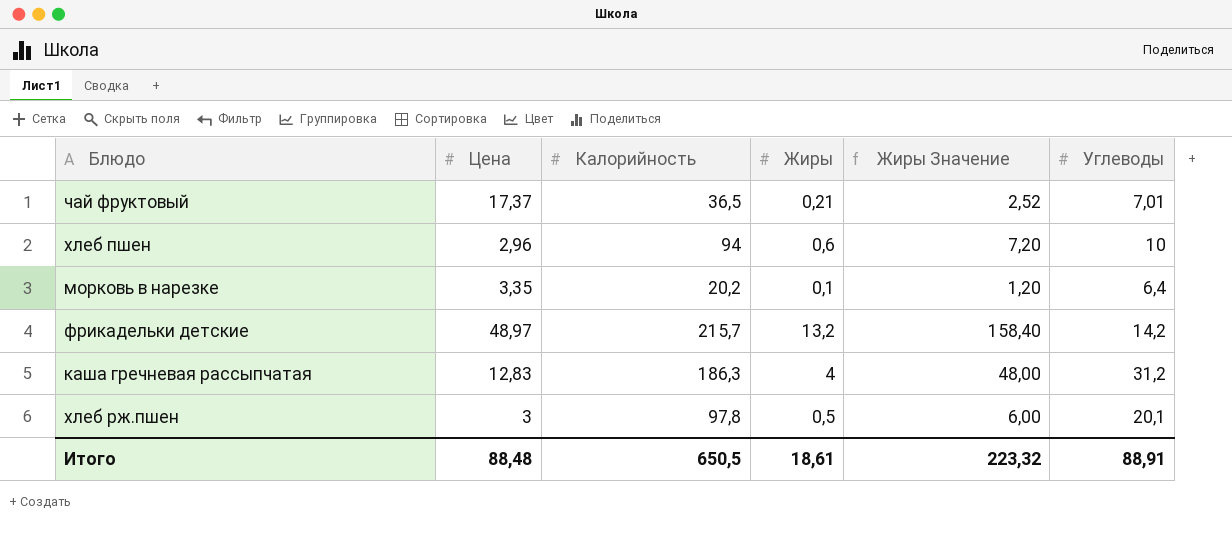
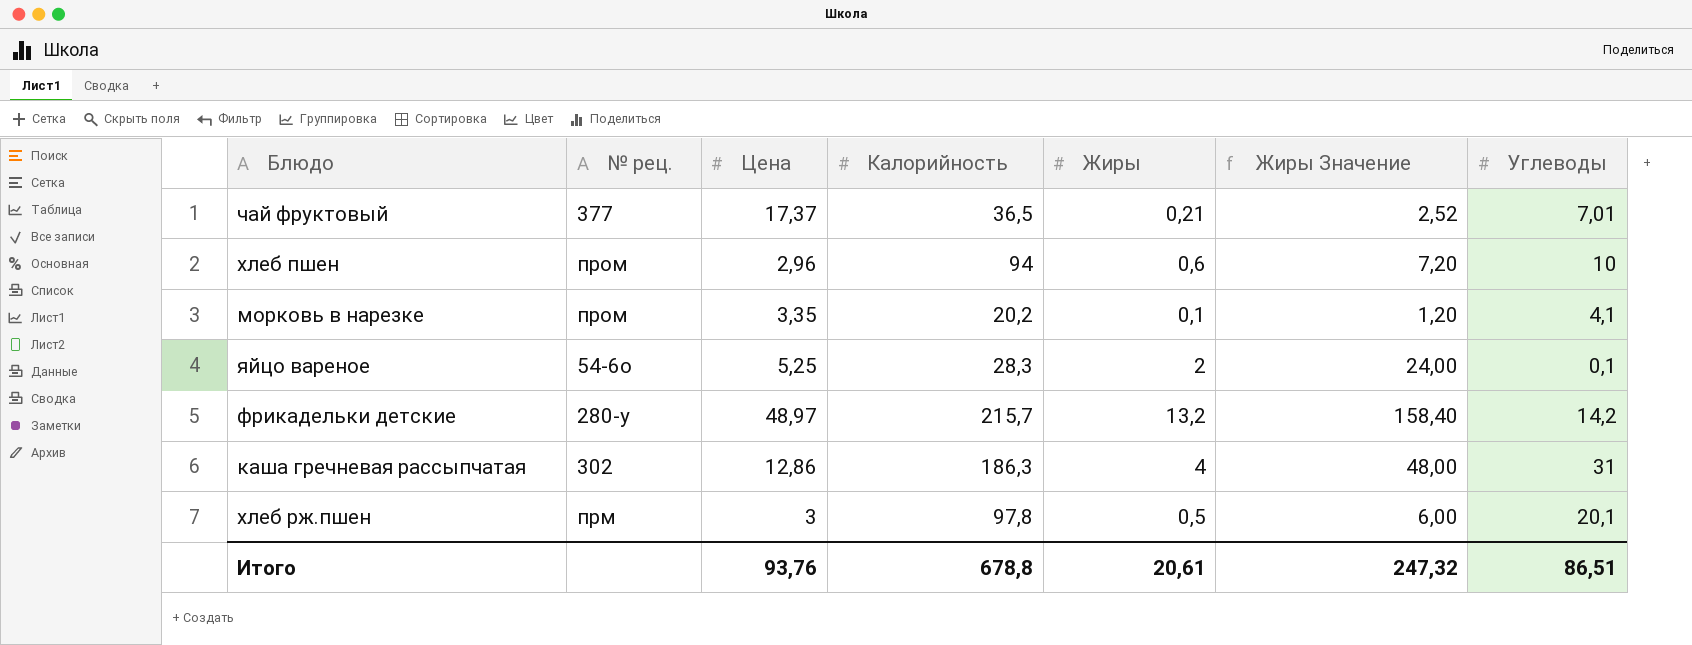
column № рец. | position: none -> 2
морковь в нарезке | Углеводы: 6,4 -> 4,1
row яйцо вареное: none -> 54-6о | 5,25 | 28,3 | 2 | 24,00 | 0,1
каша гречневая рассыпчатая | Цена: 12,83 -> 12,86
каша гречневая рассыпчатая | Углеводы: 31,2 -> 31
Итого | Цена: 88,48 -> 93,76
Итого | Калорийность: 650,5 -> 678,8
Итого | Жиры: 18,61 -> 20,61
Итого | Жиры Значение: 223,32 -> 247,32
Итого | Углеводы: 88,91 -> 86,51

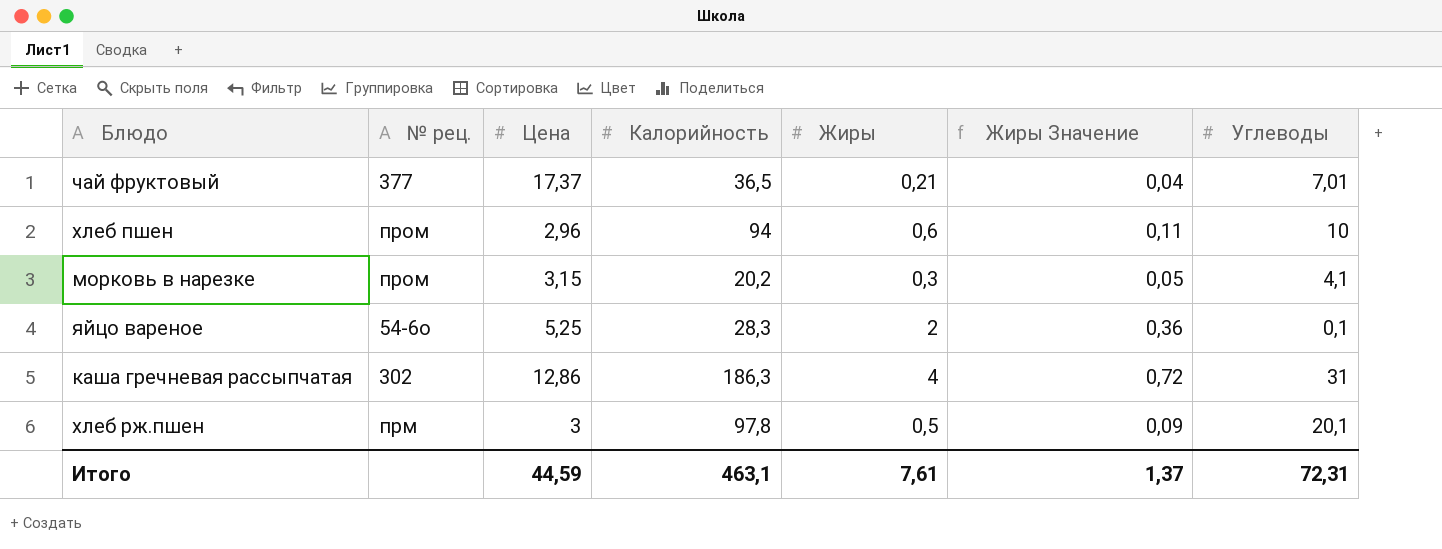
column Жиры Значение | formula: [Жиры] * 12 -> [Жиры] * 0,18
row фрикадельки детские: 280-у | 48,97 | 215,7 | 13,2 | 158,40 | 14,2 -> none
морковь в нарезке | Цена: 3,35 -> 3,15
морковь в нарезке | Жиры: 0,1 -> 0,3
Итого | Цена: 93,76 -> 44,59
Итого | Калорийность: 678,8 -> 463,1
Итого | Жиры: 20,61 -> 7,61
Итого | Жиры Значение: 247,32 -> 1,37
Итого | Углеводы: 86,51 -> 72,31

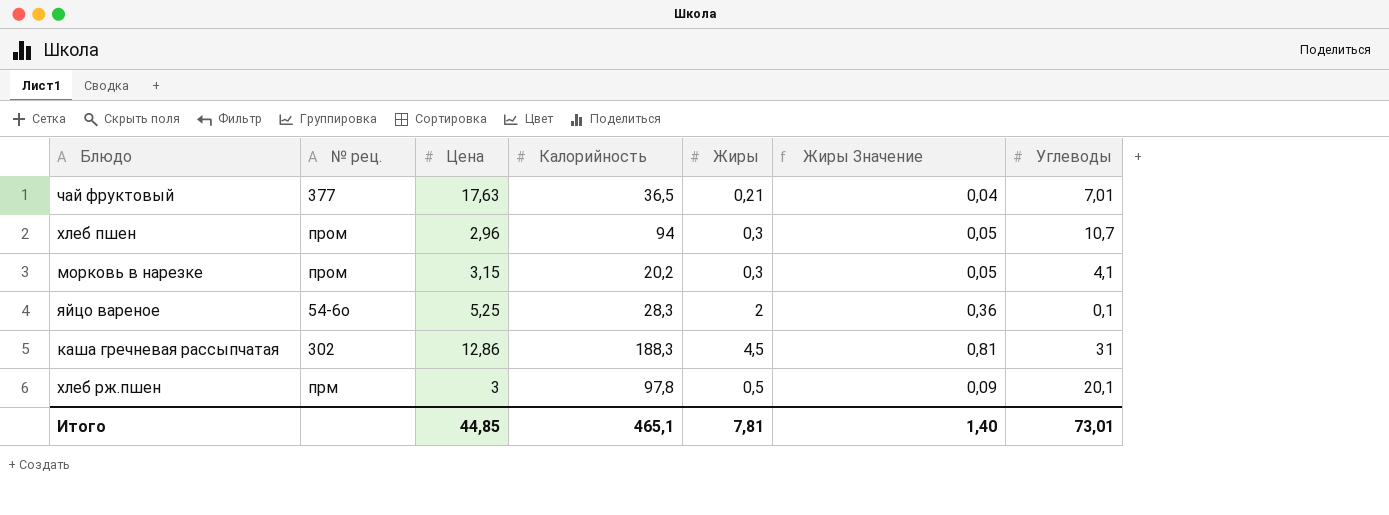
чай фруктовый | Цена: 17,37 -> 17,63
хлеб пшен | Жиры: 0,6 -> 0,3
хлеб пшен | Жиры Значение: 0,11 -> 0,05
хлеб пшен | Углеводы: 10 -> 10,7
каша гречневая рассыпчатая | Калорийность: 186,3 -> 188,3
каша гречневая рассыпчатая | Жиры: 4 -> 4,5
каша гречневая рассыпчатая | Жиры Значение: 0,72 -> 0,81
Итого | Цена: 44,59 -> 44,85
Итого | Калорийность: 463,1 -> 465,1
Итого | Жиры: 7,61 -> 7,81
Итого | Жиры Значение: 1,37 -> 1,40
Итого | Углеводы: 72,31 -> 73,01

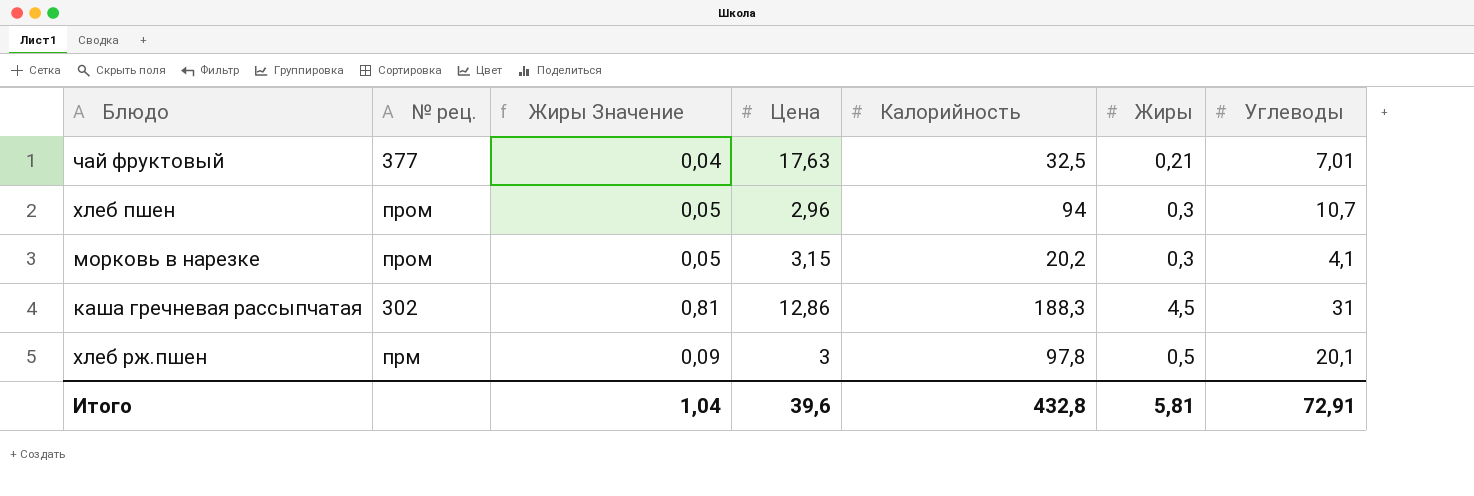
column Жиры Значение | position: 6 -> 3
row яйцо вареное: 54-6о | 5,25 | 28,3 | 2 | 0,36 | 0,1 -> none
чай фруктовый | Калорийность: 36,5 -> 32,5
Итого | Жиры Значение: 1,40 -> 1,04
Итого | Цена: 44,85 -> 39,6
Итого | Калорийность: 465,1 -> 432,8
Итого | Жиры: 7,81 -> 5,81
Итого | Углеводы: 73,01 -> 72,91

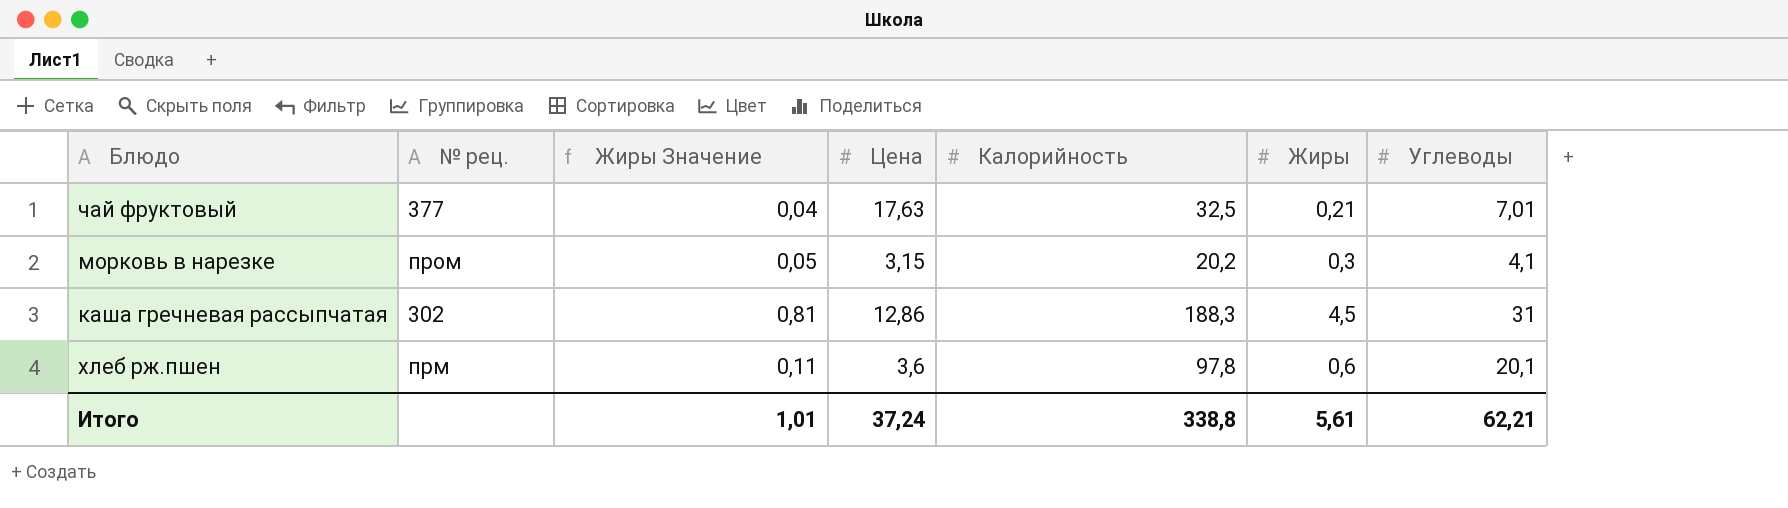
row хлеб пшен: пром | 0,05 | 2,96 | 94 | 0,3 | 10,7 -> none
хлеб рж.пшен | Жиры Значение: 0,09 -> 0,11
хлеб рж.пшен | Цена: 3 -> 3,6
хлеб рж.пшен | Жиры: 0,5 -> 0,6
Итого | Жиры Значение: 1,04 -> 1,01
Итого | Цена: 39,6 -> 37,24
Итого | Калорийность: 432,8 -> 338,8
Итого | Жиры: 5,81 -> 5,61
Итого | Углеводы: 72,91 -> 62,21

